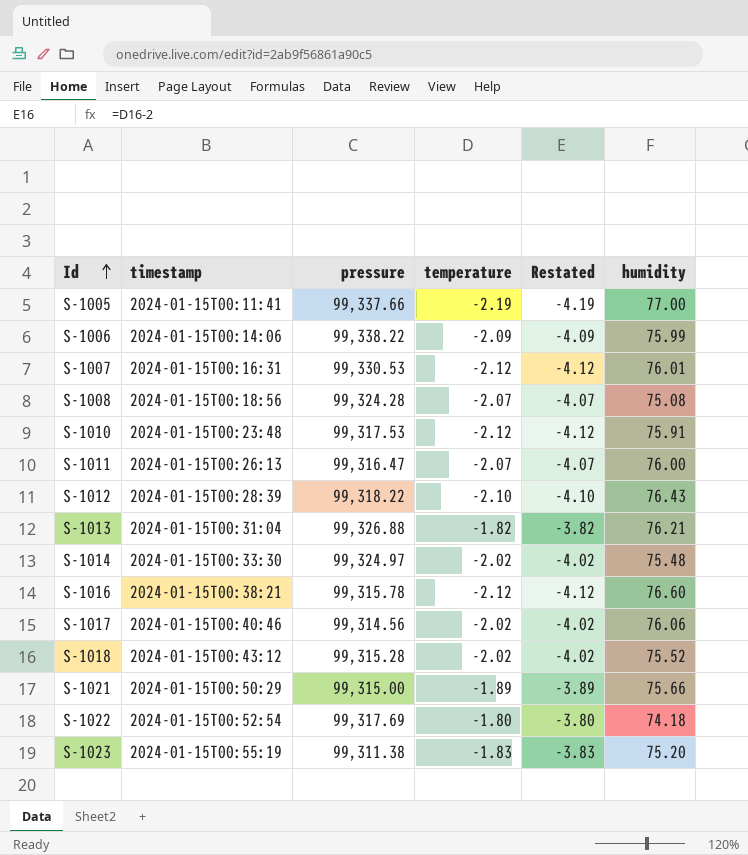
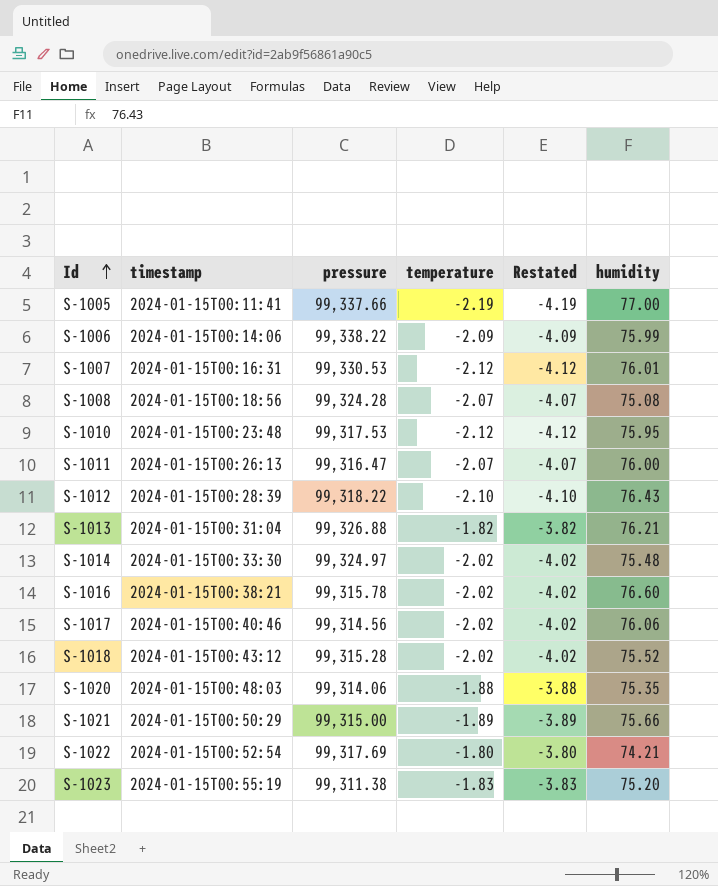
S-1010 | humidity: 75.91 -> 75.95
S-1016 | temperature: -2.12 -> -2.02
S-1016 | Restated: -4.12 -> -4.02
row S-1020: none -> 2024-01-15T00:48:03 | 99,314.06 | -1.88 | -3.88 | 75.35
S-1022 | humidity: 74.18 -> 74.21

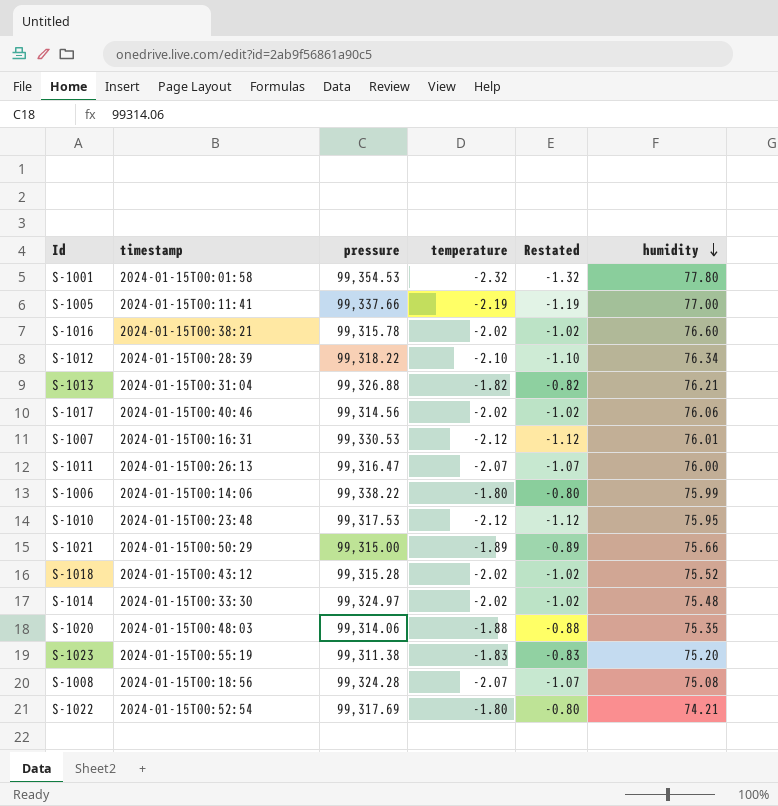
row order: Id ascending -> humidity descending
column Restated | formula: [temperature] - 2 -> [temperature] + 1
row S-1001: none -> 2024-01-15T00:01:58 | 99,354.53 | -2.32 | -1.32 | 77.80
S-1012 | humidity: 76.43 -> 76.34
S-1006 | temperature: -2.09 -> -1.80

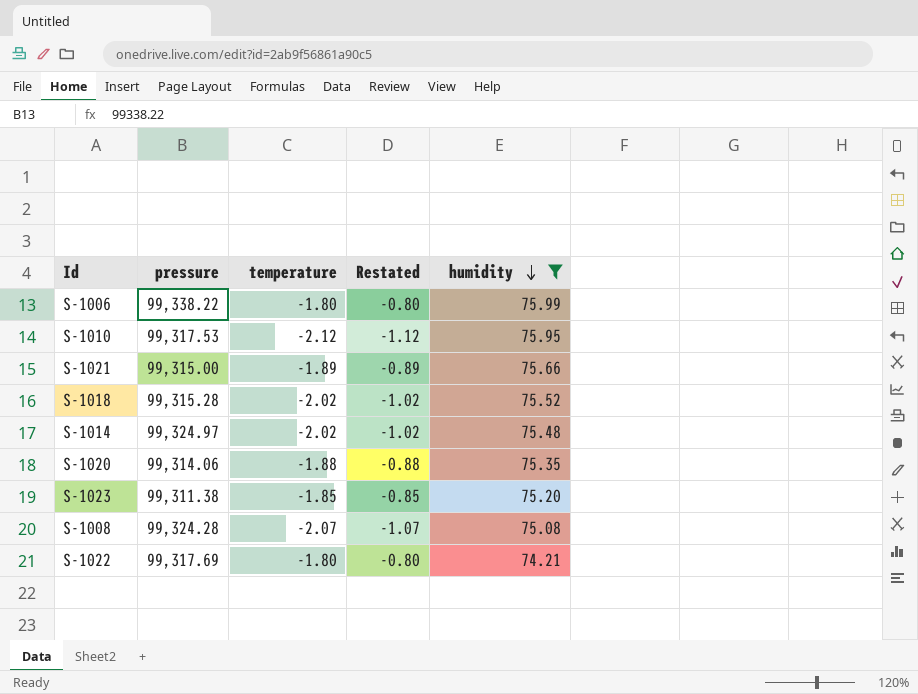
filter: none -> humidity <= 75.99
column timestamp | position: 2 -> none
S-1023 | temperature: -1.83 -> -1.85
S-1023 | Restated: -0.83 -> -0.85

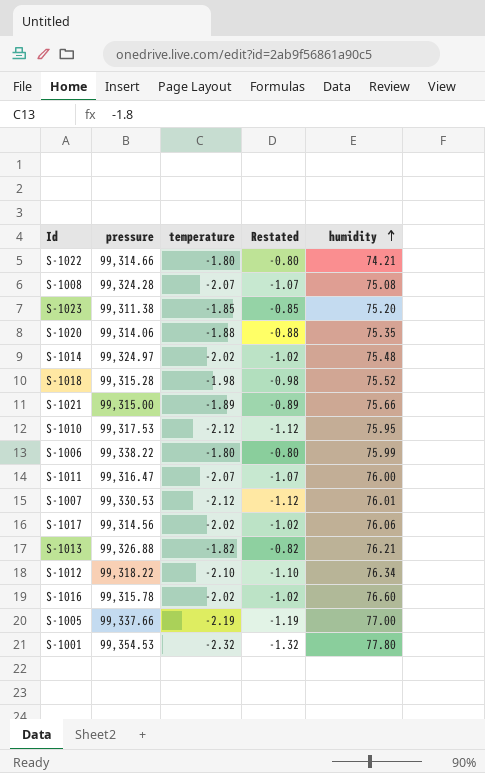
filter: humidity <= 75.99 -> none
row order: humidity descending -> humidity ascending
S-1022 | pressure: 99,317.69 -> 99,314.66
S-1018 | temperature: -2.02 -> -1.98
S-1018 | Restated: -1.02 -> -0.98

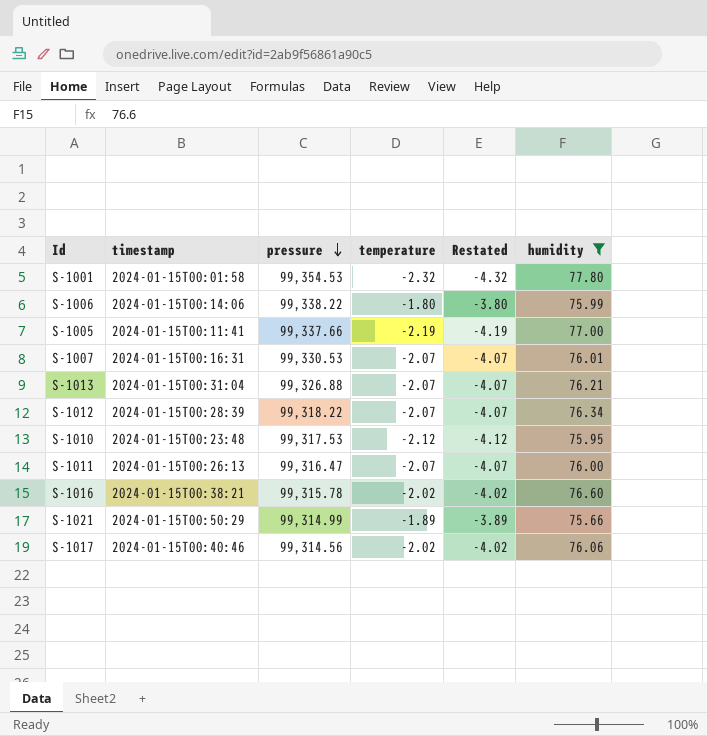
filter: none -> humidity >= 75.66
row order: humidity ascending -> pressure descending
column timestamp | position: none -> 2
column Restated | formula: [temperature] + 1 -> [temperature] - 2
S-1007 | temperature: -2.12 -> -2.07
S-1013 | temperature: -1.82 -> -2.07
S-1012 | temperature: -2.10 -> -2.07
S-1021 | pressure: 99,315.00 -> 99,314.99

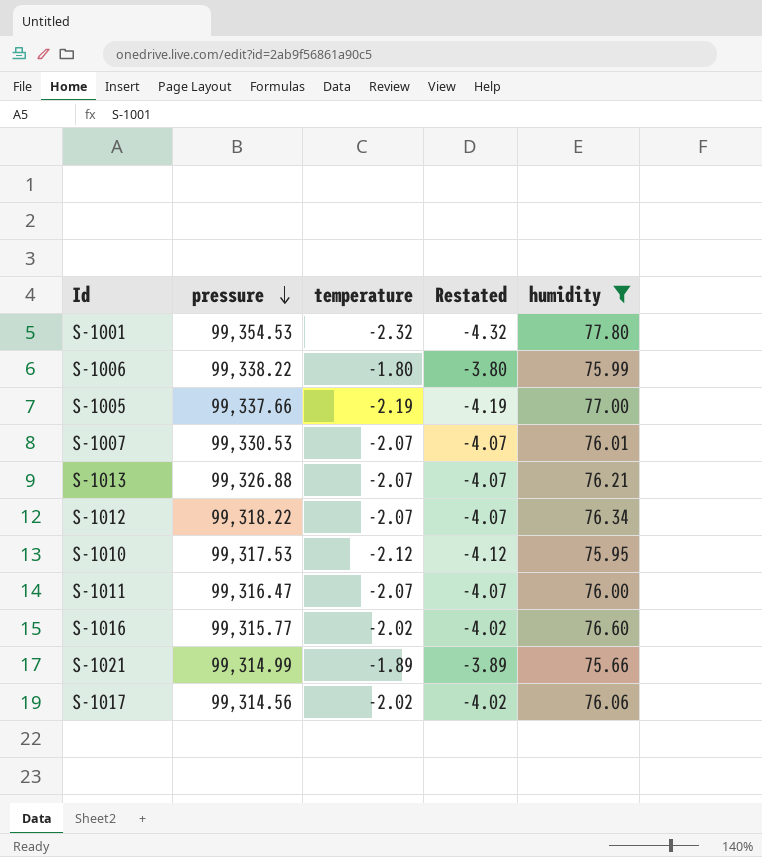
column timestamp | position: 2 -> none
S-1016 | pressure: 99,315.78 -> 99,315.77

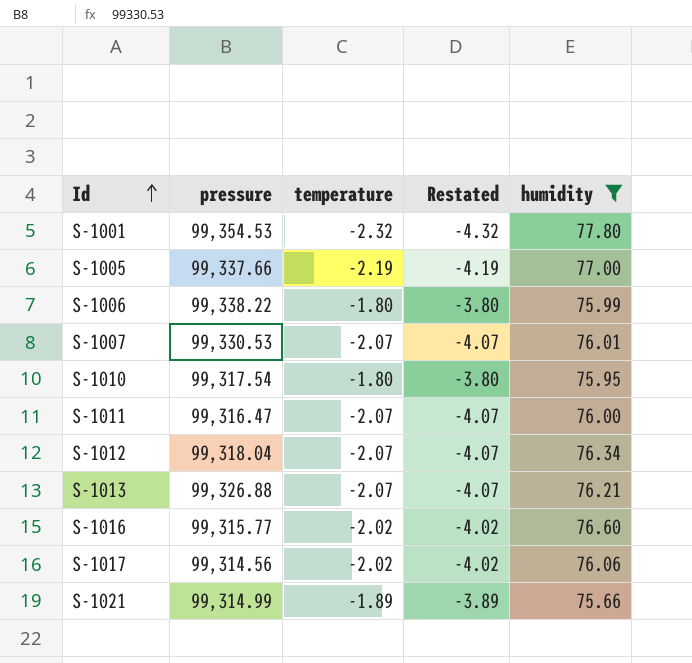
row order: pressure descending -> Id ascending
S-1010 | pressure: 99,317.53 -> 99,317.54
S-1010 | temperature: -2.12 -> -1.80
S-1010 | Restated: -4.12 -> -3.80
S-1012 | pressure: 99,318.22 -> 99,318.04

